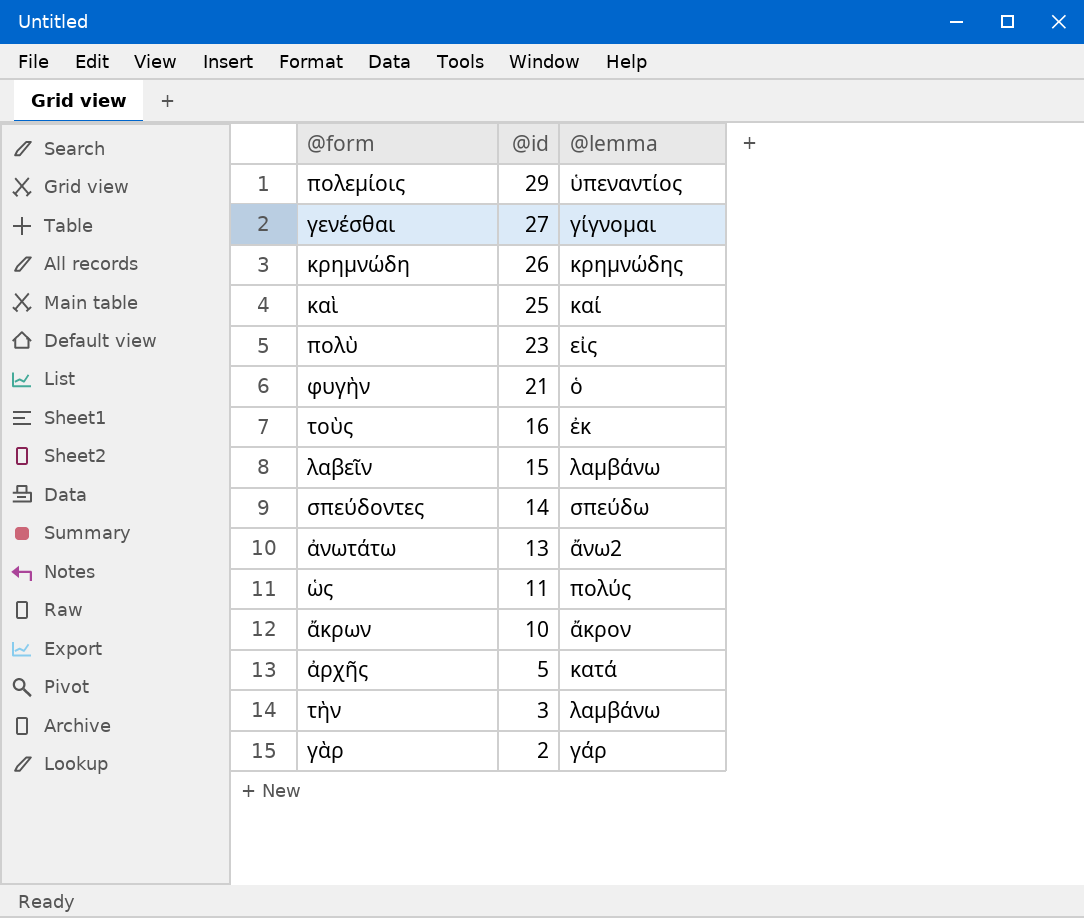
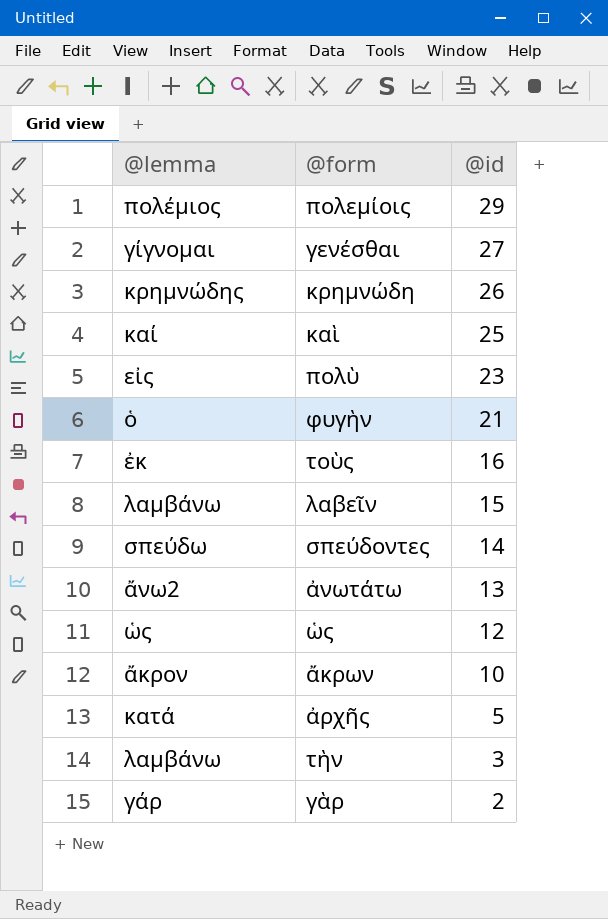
column @lemma | position: 3 -> 1
πολεμίοις | @lemma: ὑπεναντίος -> πολέμιος
ὡς | @lemma: πολύς -> ὡς
ὡς | @id: 11 -> 12

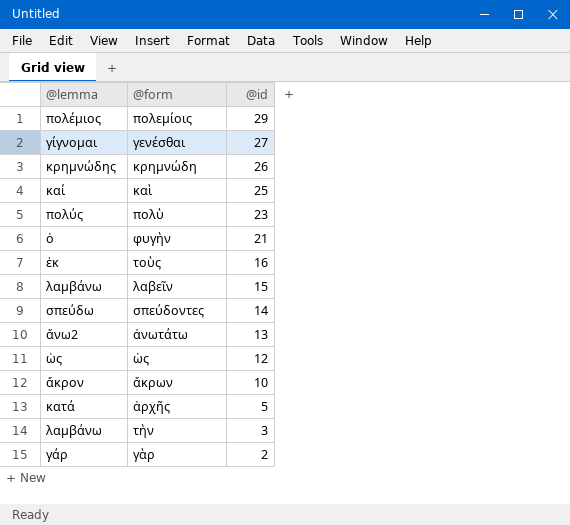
πολὺ | @lemma: εἰς -> πολύς

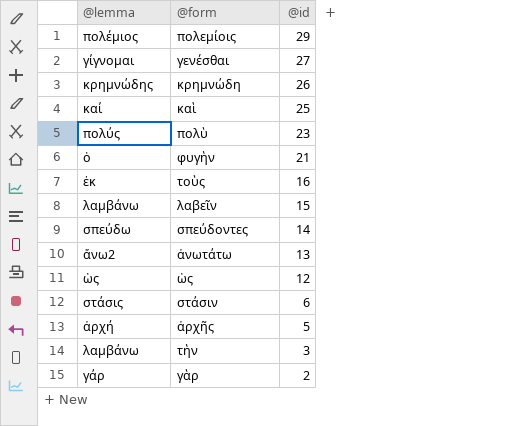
row ἄκρων: ἄκρον | 10 -> none
row στάσιν: none -> στάσις | 6
ἀρχῆς | @lemma: κατά -> ἀρχή

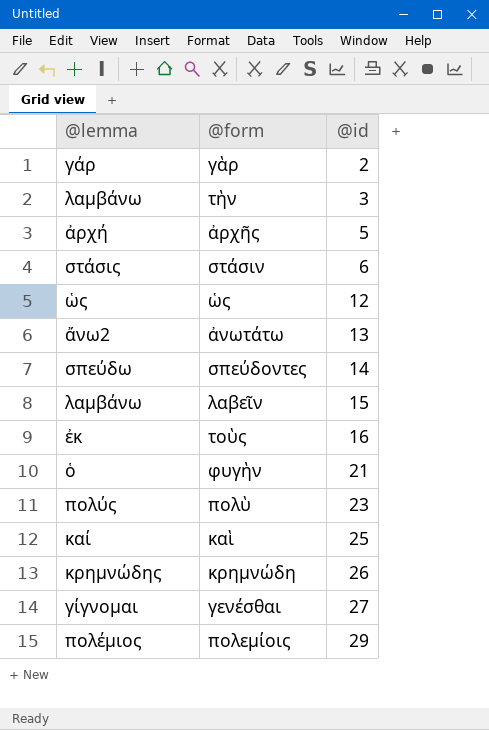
row order: @id descending -> @id ascending

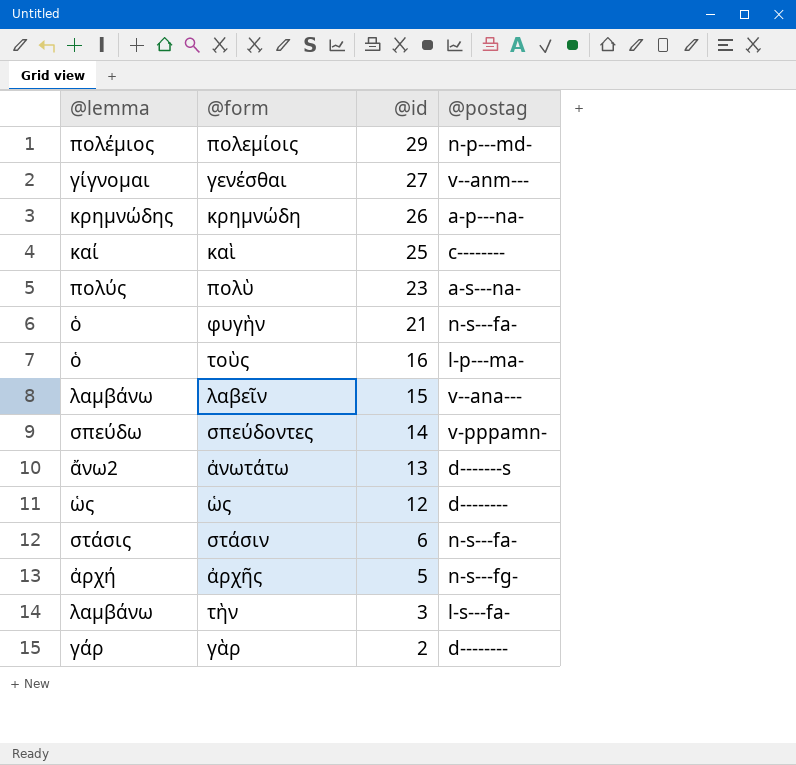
row order: @id ascending -> @id descending
column @postag | position: none -> 4
τοὺς | @lemma: ἐκ -> ὁ

